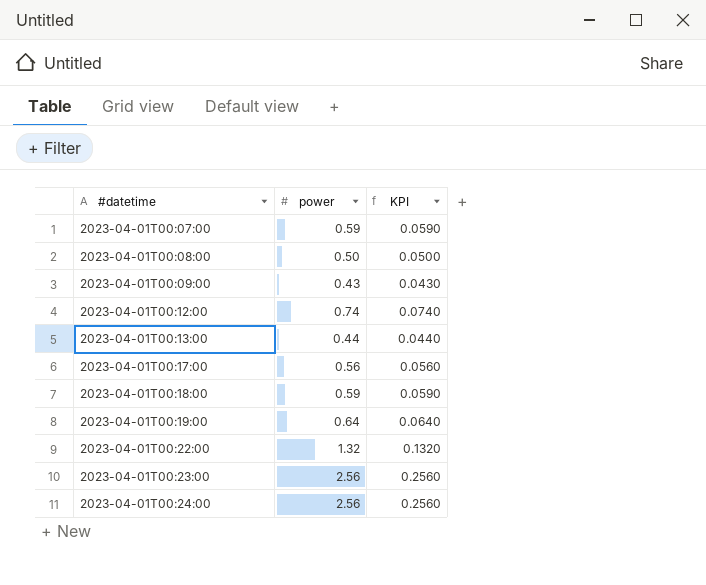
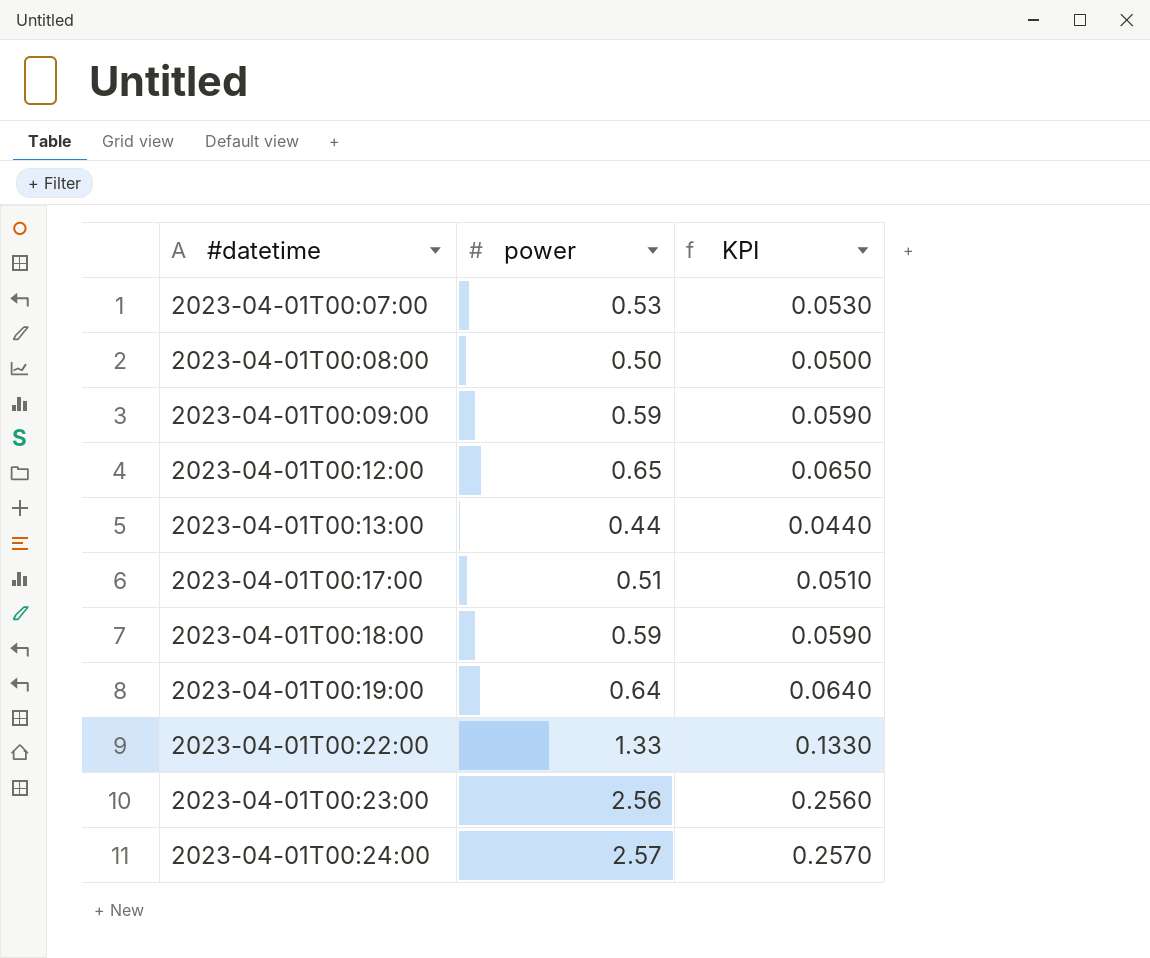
2023-04-01T00:07:00 | power: 0.59 -> 0.53
2023-04-01T00:07:00 | KPI: 0.0590 -> 0.0530
2023-04-01T00:09:00 | power: 0.43 -> 0.59
2023-04-01T00:09:00 | KPI: 0.0430 -> 0.0590
2023-04-01T00:12:00 | power: 0.74 -> 0.65
2023-04-01T00:12:00 | KPI: 0.0740 -> 0.0650
2023-04-01T00:17:00 | power: 0.56 -> 0.51
2023-04-01T00:17:00 | KPI: 0.0560 -> 0.0510
2023-04-01T00:22:00 | power: 1.32 -> 1.33
2023-04-01T00:22:00 | KPI: 0.1320 -> 0.1330
2023-04-01T00:24:00 | power: 2.56 -> 2.57
2023-04-01T00:24:00 | KPI: 0.2560 -> 0.2570

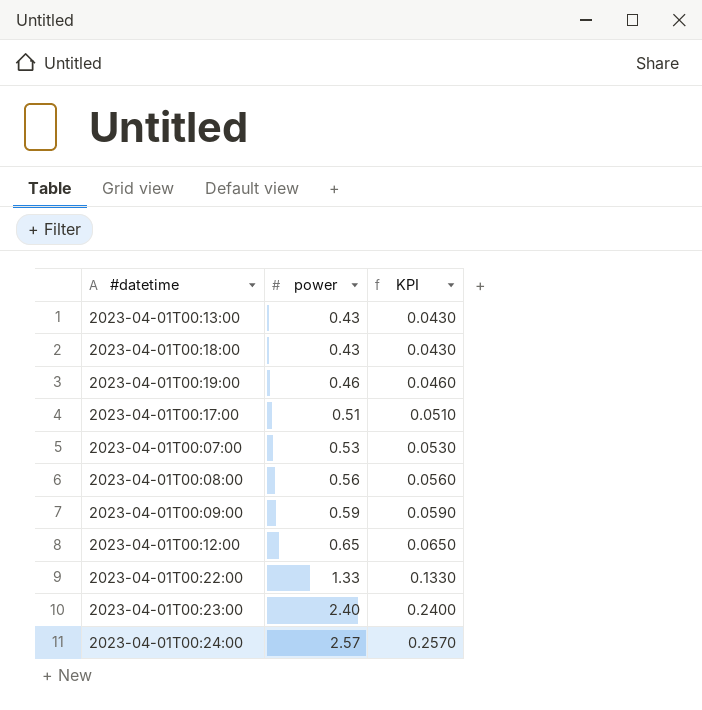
row order: #datetime ascending -> power ascending
2023-04-01T00:13:00 | power: 0.44 -> 0.43
2023-04-01T00:13:00 | KPI: 0.0440 -> 0.0430
2023-04-01T00:18:00 | power: 0.59 -> 0.43
2023-04-01T00:18:00 | KPI: 0.0590 -> 0.0430
2023-04-01T00:19:00 | power: 0.64 -> 0.46
2023-04-01T00:19:00 | KPI: 0.0640 -> 0.0460
2023-04-01T00:08:00 | power: 0.50 -> 0.56
2023-04-01T00:08:00 | KPI: 0.0500 -> 0.0560
2023-04-01T00:23:00 | power: 2.56 -> 2.40
2023-04-01T00:23:00 | KPI: 0.2560 -> 0.2400

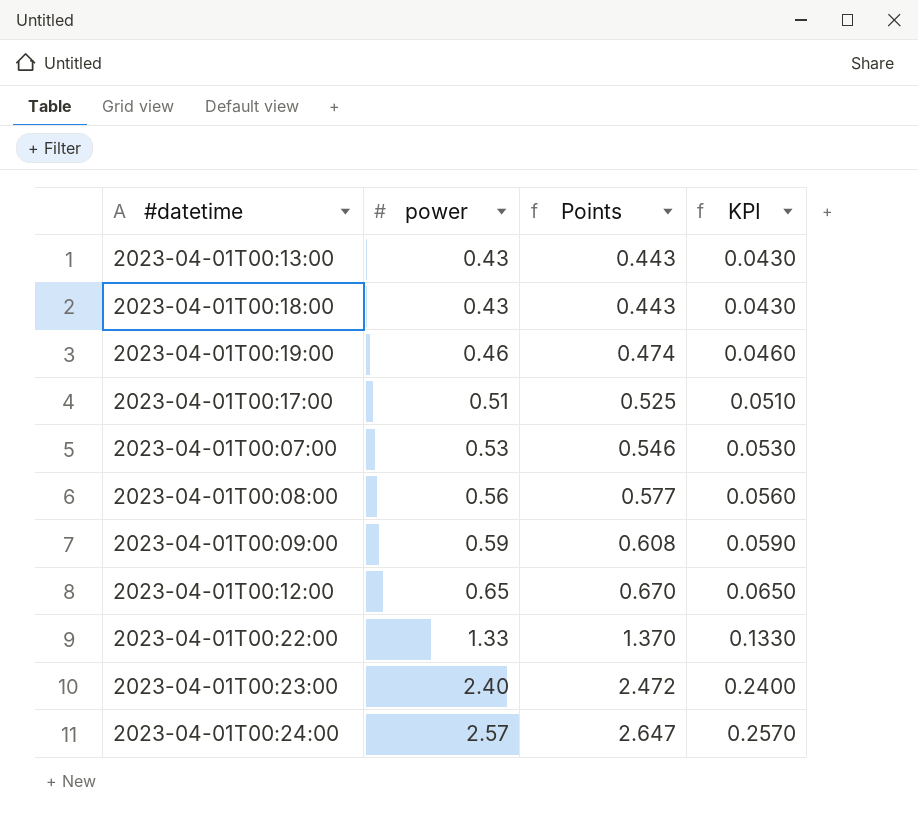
column Points | formula: none -> [power] * 1.03

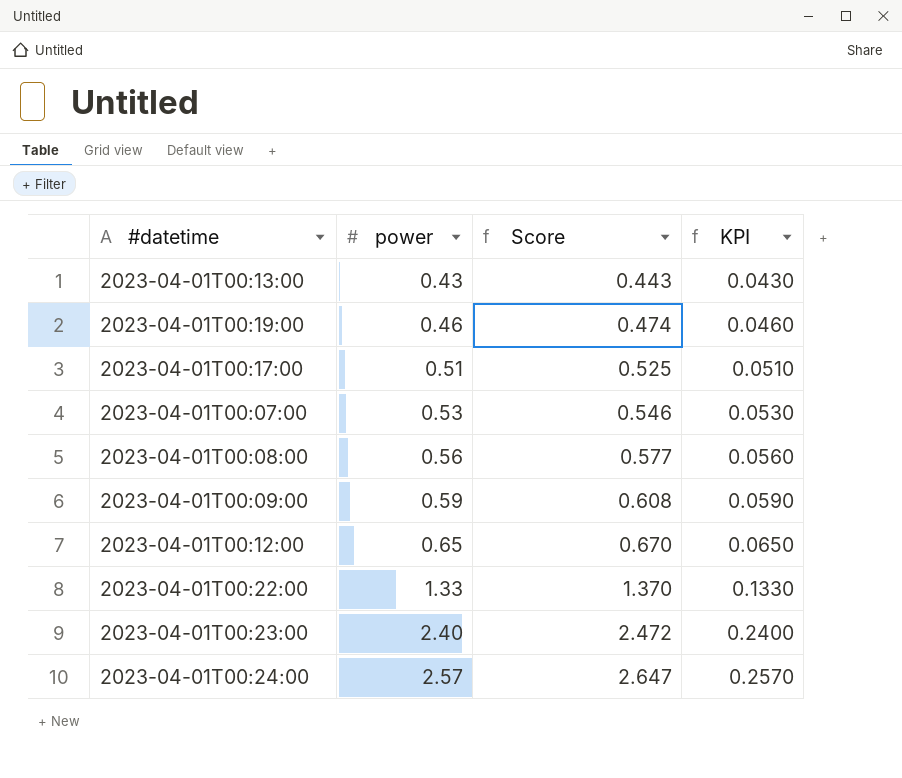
column name: Points -> Score
row 2023-04-01T00:18:00: 0.43 | 0.443 | 0.0430 -> none

